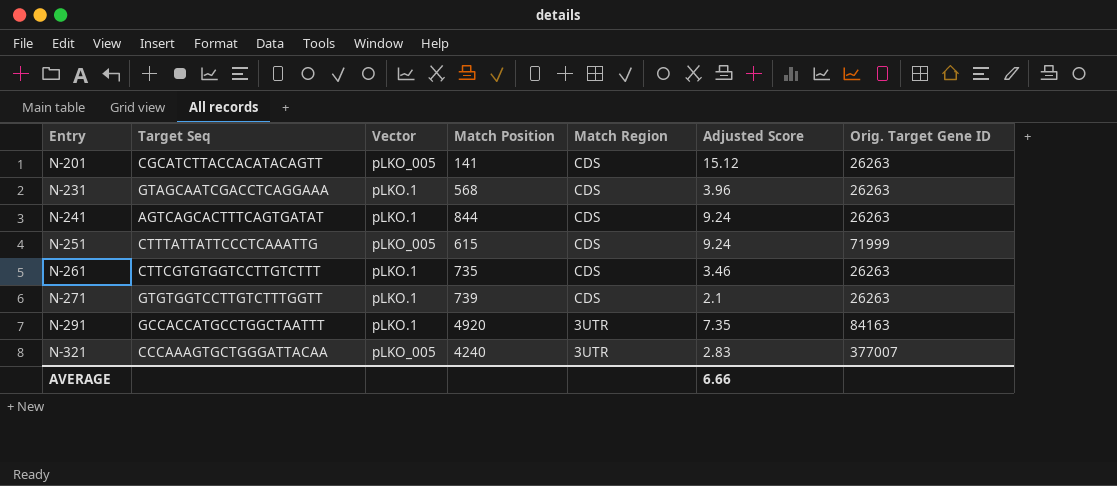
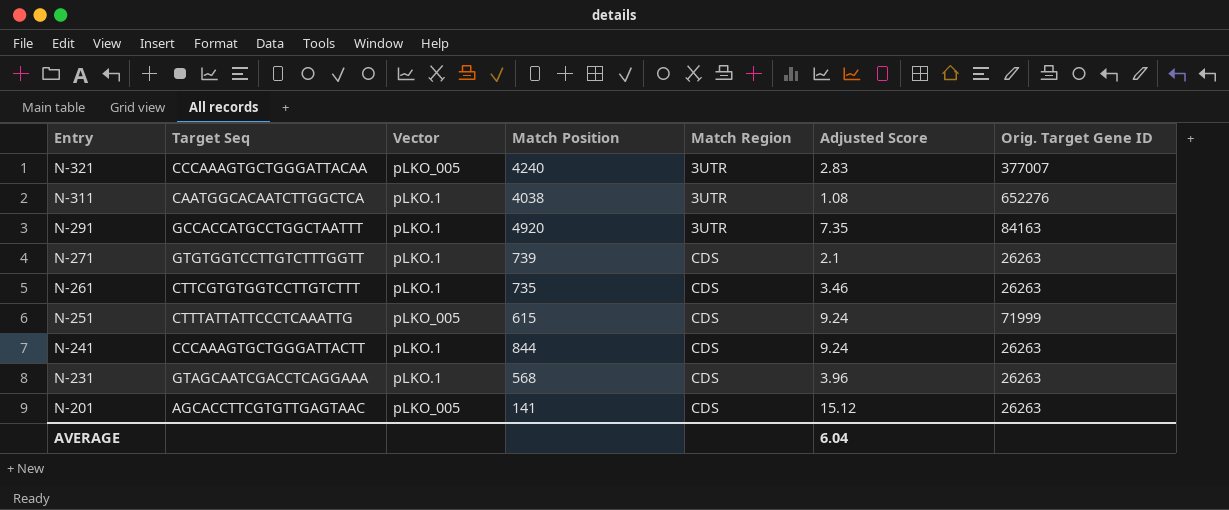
row order: Entry ascending -> Entry descending
row N-311: none -> CAATGGCACAATCTTGGCTCA | pLKO.1 | 4038 | 3UTR | 1.08 | 652276
N-241 | Target Seq: AGTCAGCACTTTCAGTGATAT -> CCCAAAGTGCTGGGATTACTT
N-201 | Target Seq: CGCATCTTACCACATACAGTT -> AGCACCTTCGTGTTGAGTAAC
AVERAGE | Adjusted Score: 6.66 -> 6.04

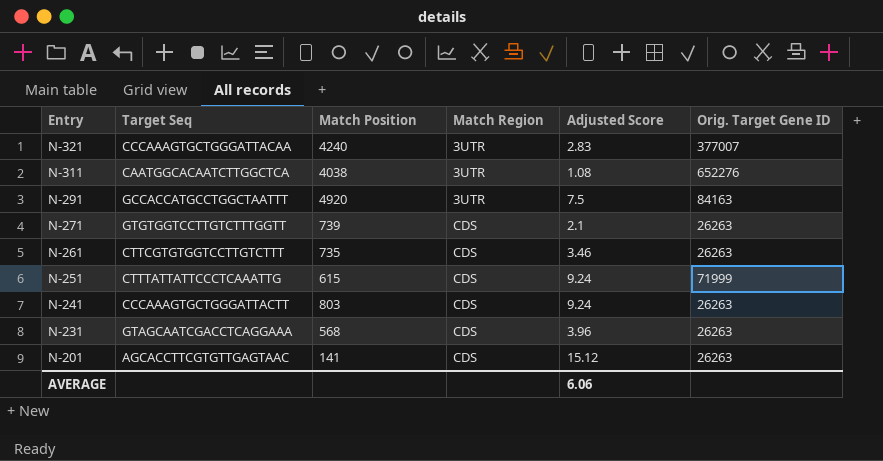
column Vector | position: 3 -> none
N-291 | Adjusted Score: 7.35 -> 7.5
N-241 | Match Position: 844 -> 803
AVERAGE | Adjusted Score: 6.04 -> 6.06

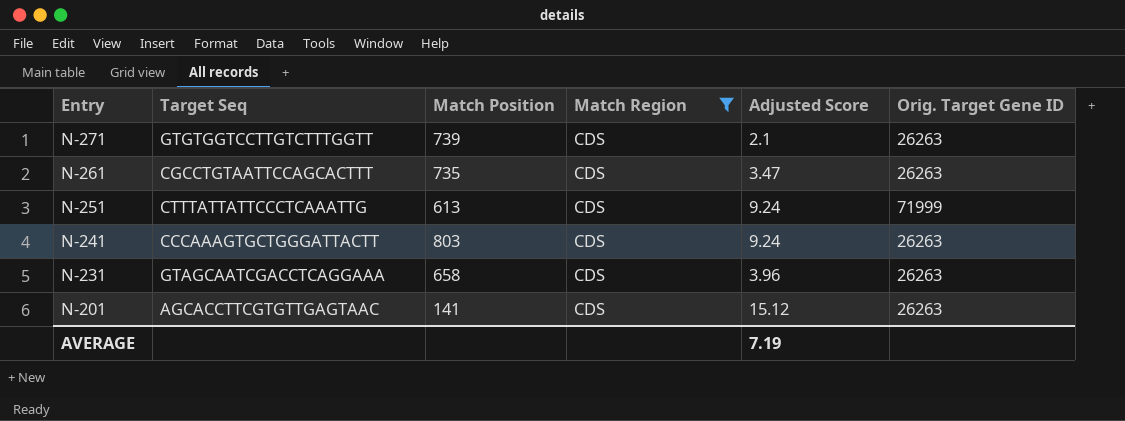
filter: none -> Match Region = CDS
N-261 | Target Seq: CTTCGTGTGGTCCTTGTCTTT -> CGCCTGTAATTCCAGCACTTT
N-261 | Adjusted Score: 3.46 -> 3.47
N-251 | Match Position: 615 -> 613
N-231 | Match Position: 568 -> 658
AVERAGE | Adjusted Score: 6.06 -> 7.19

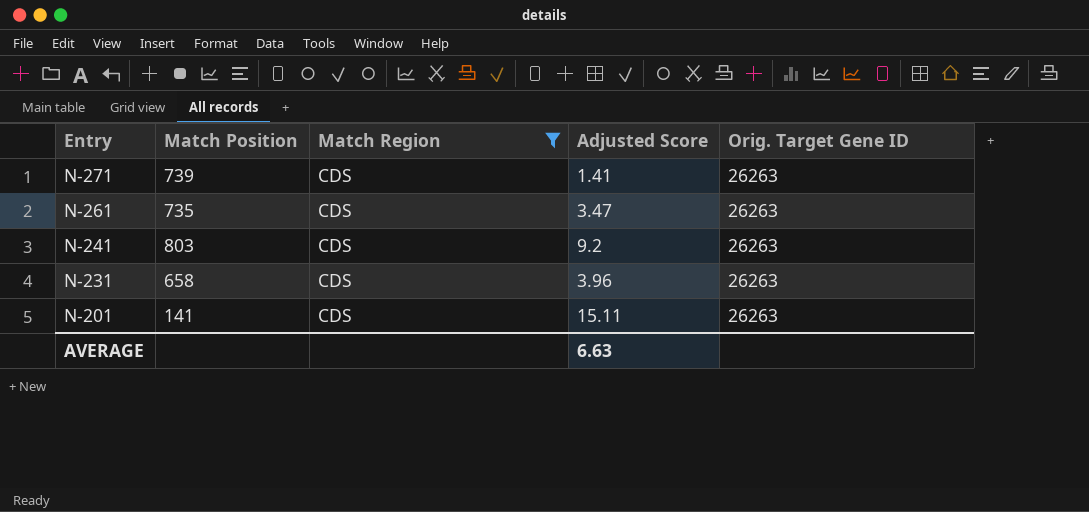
column Target Seq | position: 2 -> none
row N-251: CTTTATTATTCCCTCAAATTG | 613 | CDS | 9.24 | 71999 -> none
N-271 | Adjusted Score: 2.1 -> 1.41
N-241 | Adjusted Score: 9.24 -> 9.2
N-201 | Adjusted Score: 15.12 -> 15.11
AVERAGE | Adjusted Score: 7.19 -> 6.63

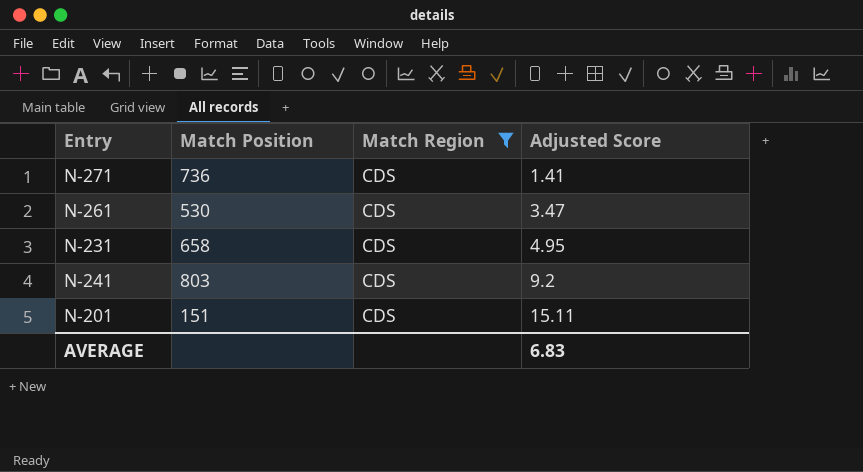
row order: Entry descending -> Adjusted Score ascending
column Orig. Target Gene ID | position: 5 -> none
N-271 | Match Position: 739 -> 736
N-261 | Match Position: 735 -> 530
N-231 | Adjusted Score: 3.96 -> 4.95
N-201 | Match Position: 141 -> 151
AVERAGE | Adjusted Score: 6.63 -> 6.83

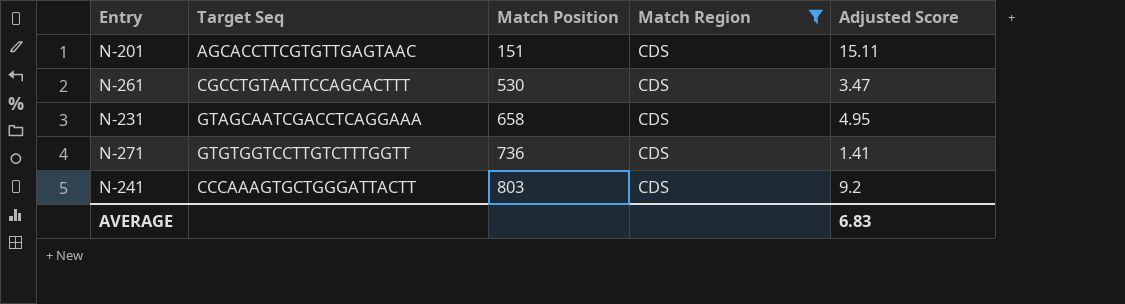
row order: Adjusted Score ascending -> Match Position ascending
column Target Seq | position: none -> 2

